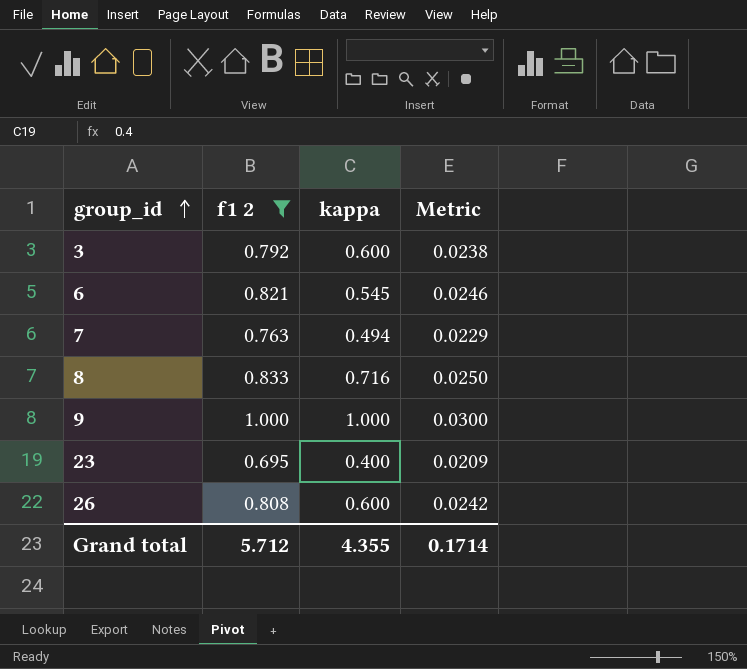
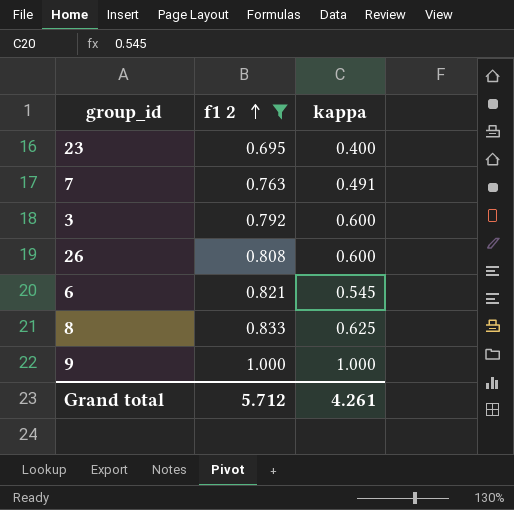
row order: group_id ascending -> f1 2 ascending
column Metric | formula: [f1 2] * 0.03 -> none
7 | kappa: 0.494 -> 0.491
8 | kappa: 0.716 -> 0.625
Grand total | kappa: 4.355 -> 4.261

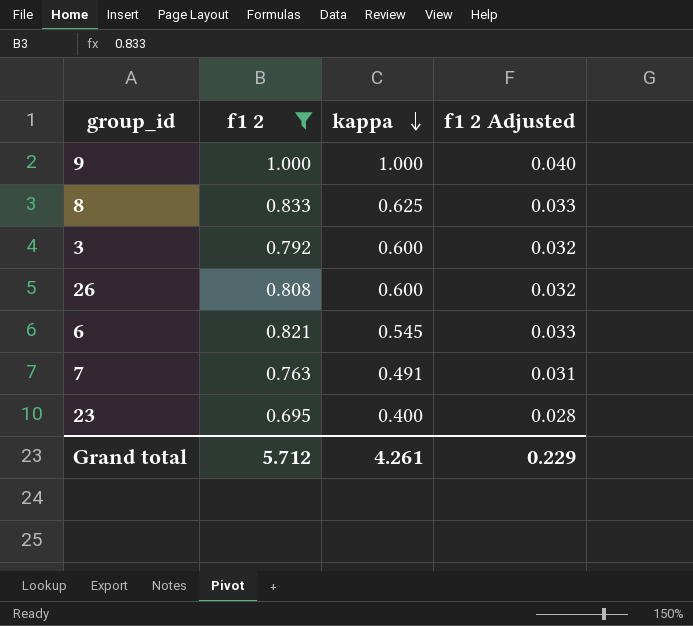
row order: f1 2 ascending -> kappa descending
column f1 2 Adjusted | formula: none -> [f1 2] * 0.04

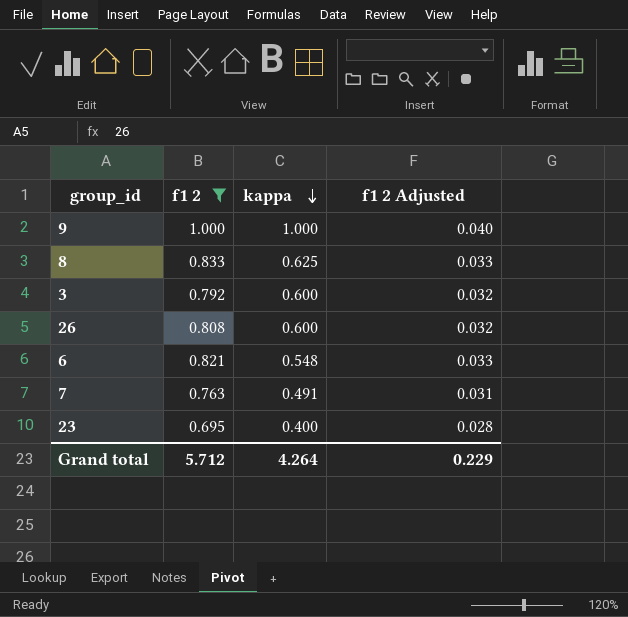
6 | kappa: 0.545 -> 0.548
Grand total | kappa: 4.261 -> 4.264

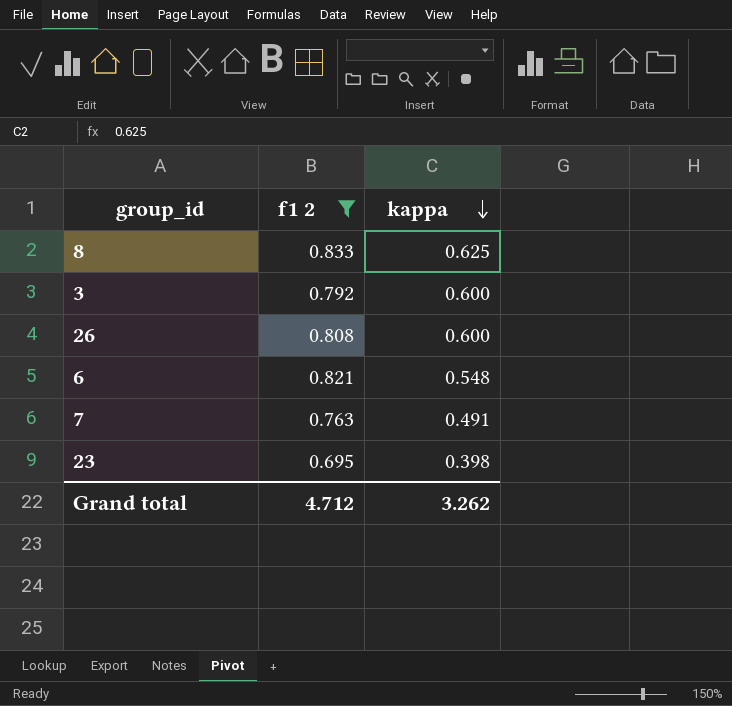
column f1 2 Adjusted | formula: [f1 2] * 0.04 -> none
row 9: 1.000 | 1.000 | 0.040 -> none
23 | kappa: 0.400 -> 0.398
Grand total | f1 2: 5.712 -> 4.712
Grand total | kappa: 4.264 -> 3.262

